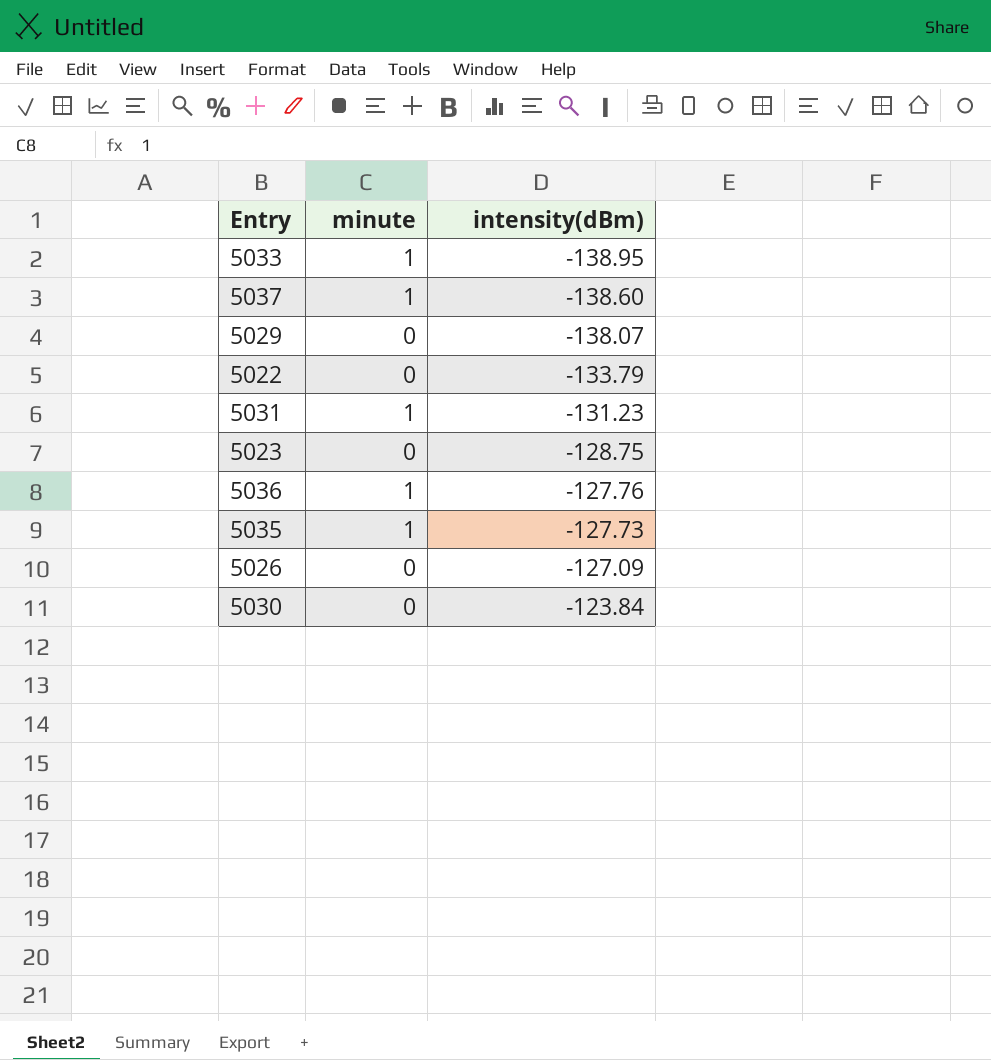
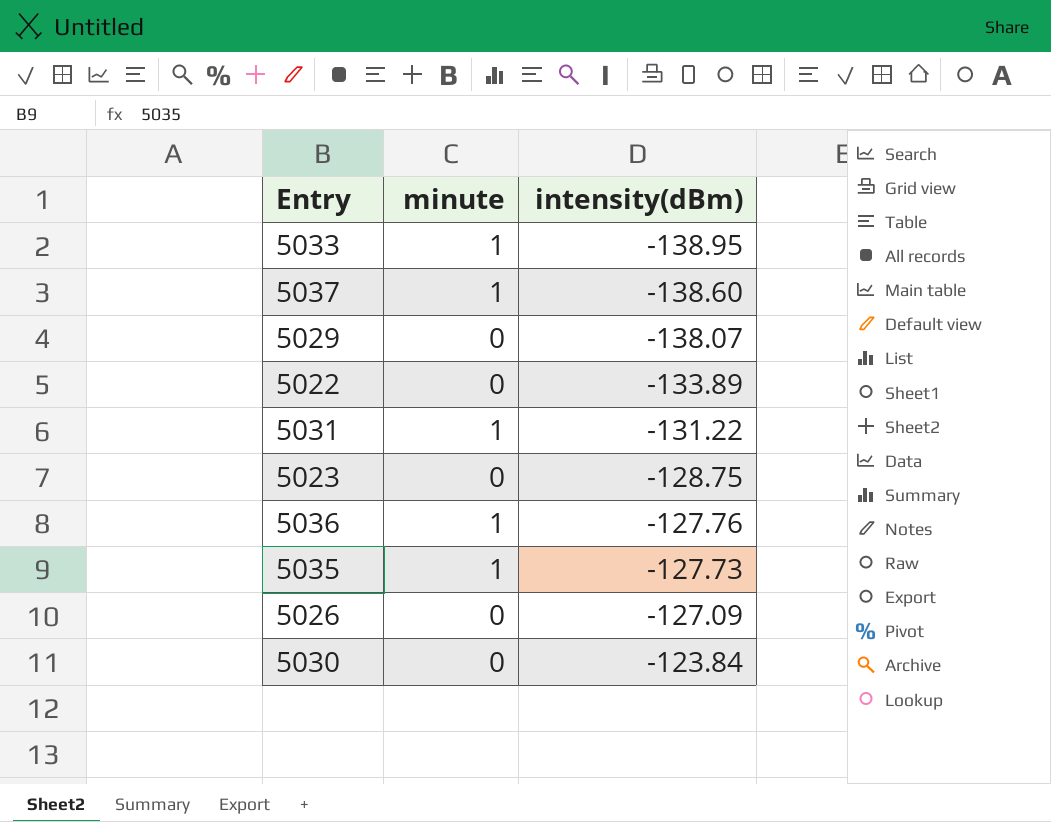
5022 | intensity(dBm): -133.79 -> -133.89
5031 | intensity(dBm): -131.23 -> -131.22

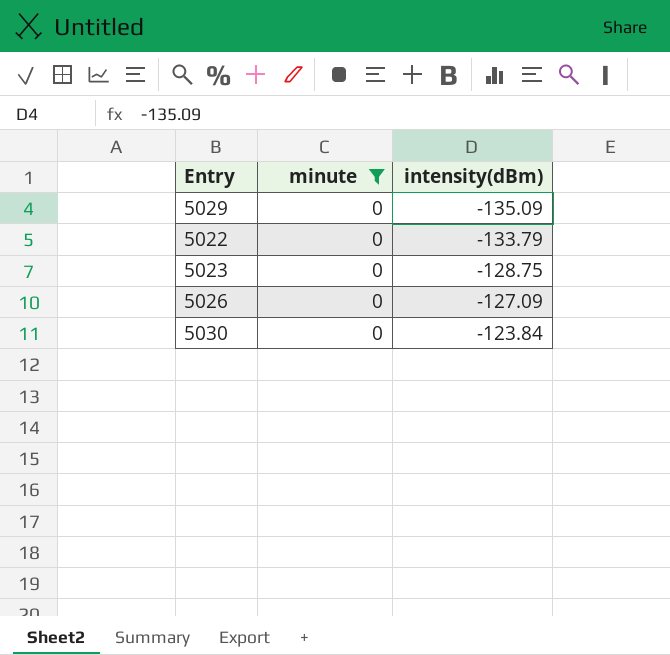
filter: none -> minute = 0
5029 | intensity(dBm): -138.07 -> -135.09
5022 | intensity(dBm): -133.89 -> -133.79

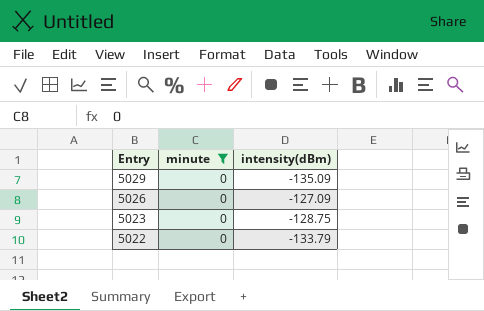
row order: intensity(dBm) ascending -> Entry descending
row 5030: 0 | -123.84 -> none

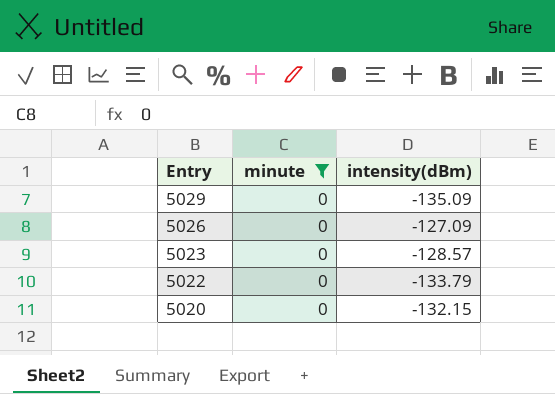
5023 | intensity(dBm): -128.75 -> -128.57
row 5020: none -> 0 | -132.15

